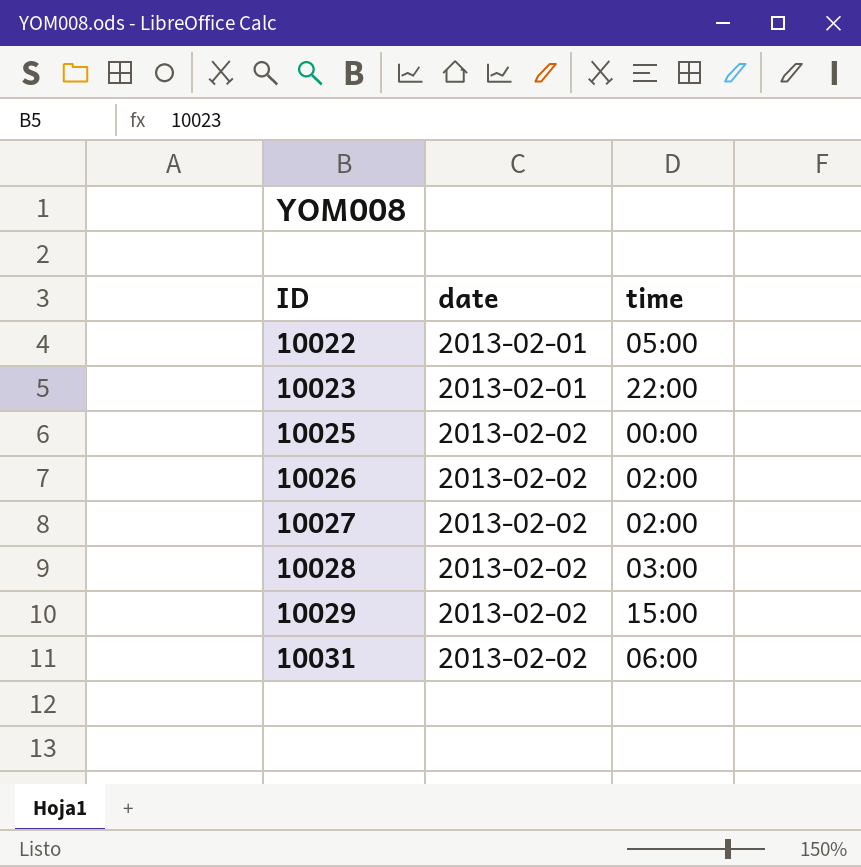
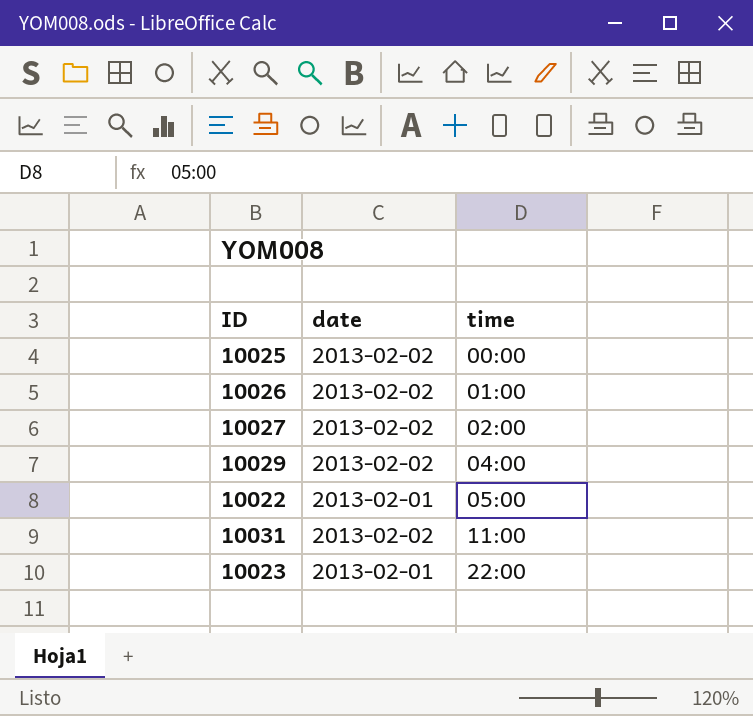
row order: ID ascending -> time ascending
row 10028: 2013-02-02 | 03:00 -> none
10026 | time: 02:00 -> 01:00
10029 | time: 15:00 -> 04:00
10031 | time: 06:00 -> 11:00

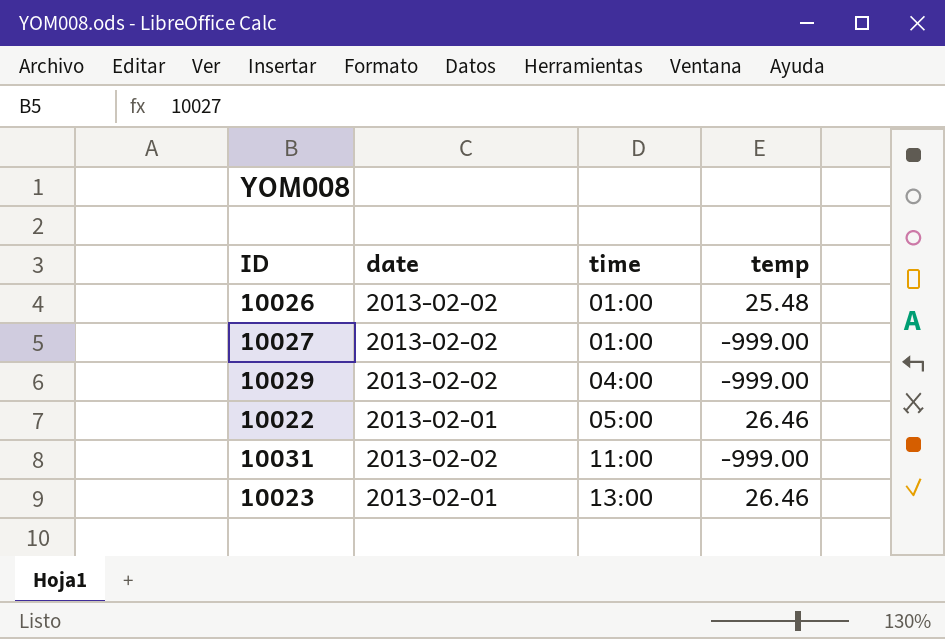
column temp | position: none -> 4
row 10025: 2013-02-02 | 00:00 -> none
10027 | time: 02:00 -> 01:00
10023 | time: 22:00 -> 13:00

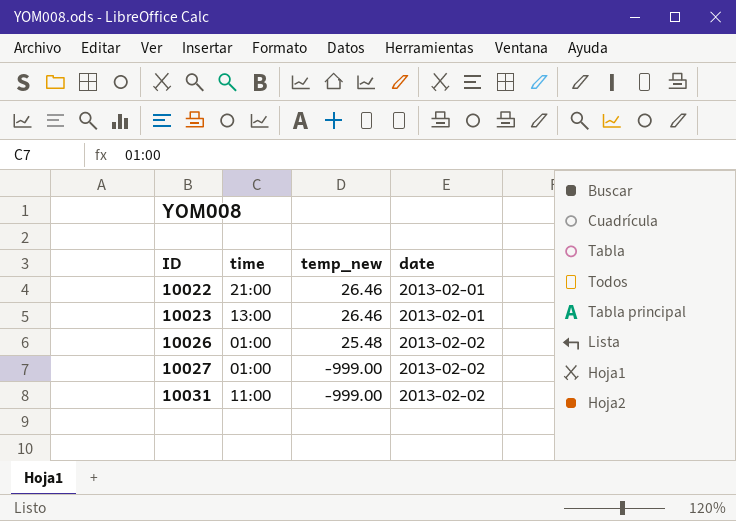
row order: time ascending -> ID ascending
column name: temp -> temp_new
column date | position: 2 -> 4
row 10029: 2013-02-02 | 04:00 | -999.00 -> none
10022 | time: 05:00 -> 21:00

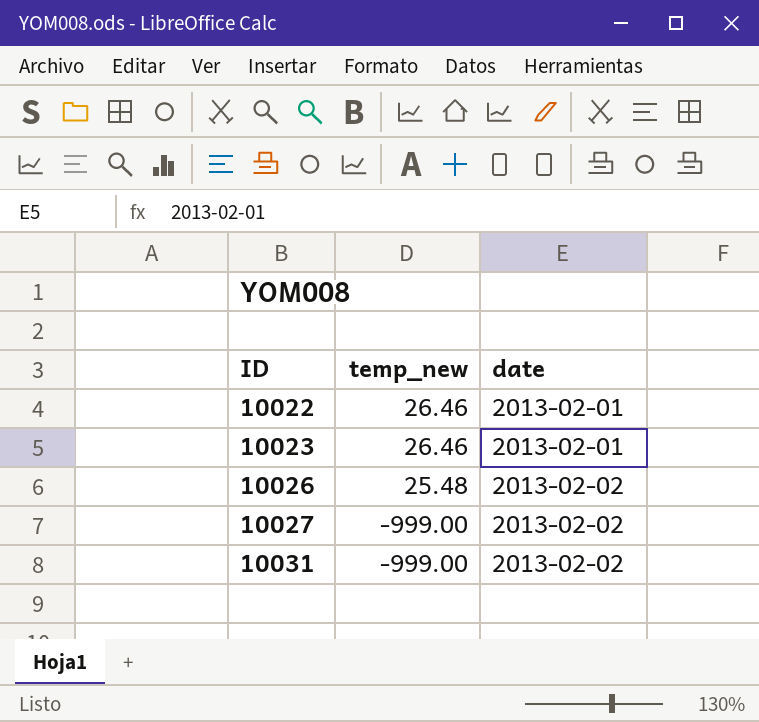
column time | position: 2 -> none

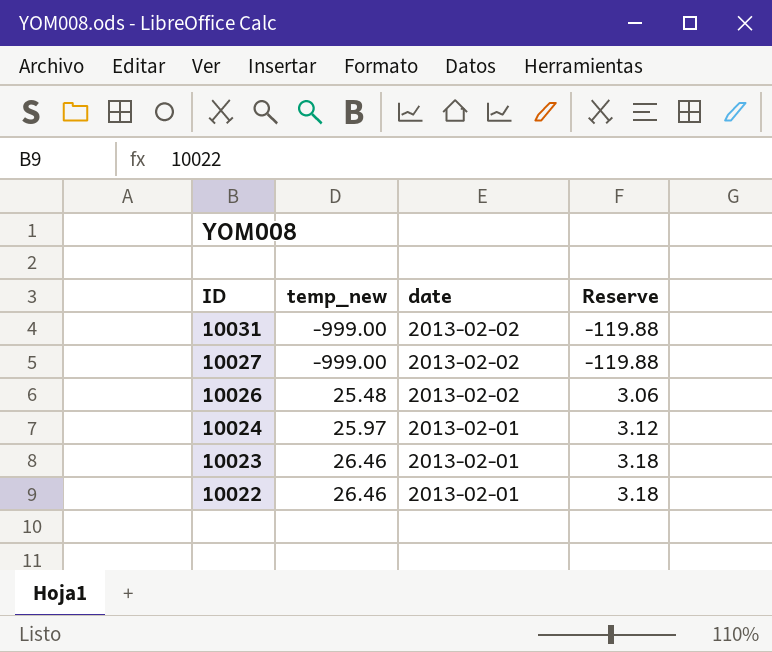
row order: ID ascending -> ID descending
column Reserve | formula: none -> [temp_new] * 0.12
row 10024: none -> 25.97 | 2013-02-01 | 3.12

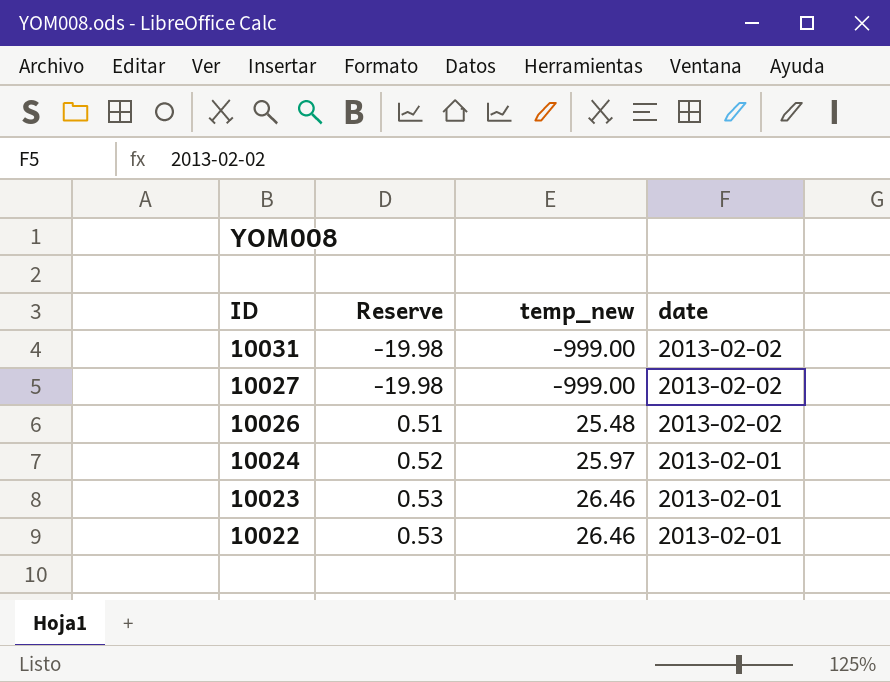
column Reserve | formula: [temp_new] * 0.12 -> [temp_new] * 0.02
column Reserve | position: 4 -> 2

